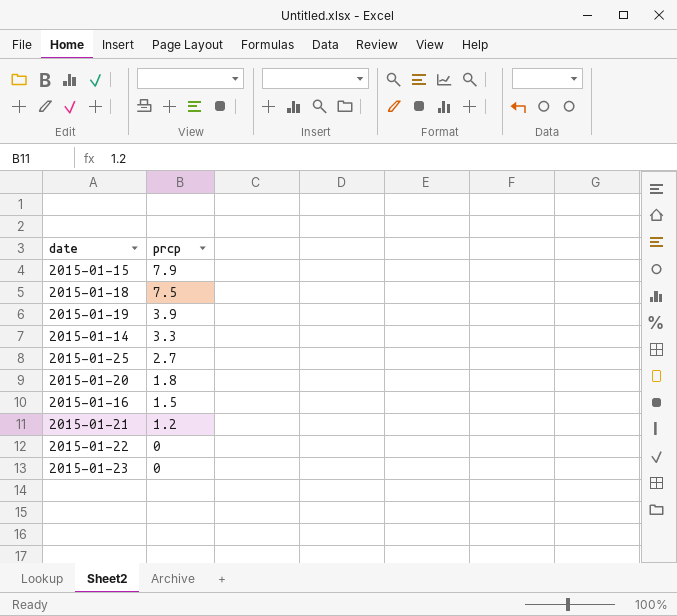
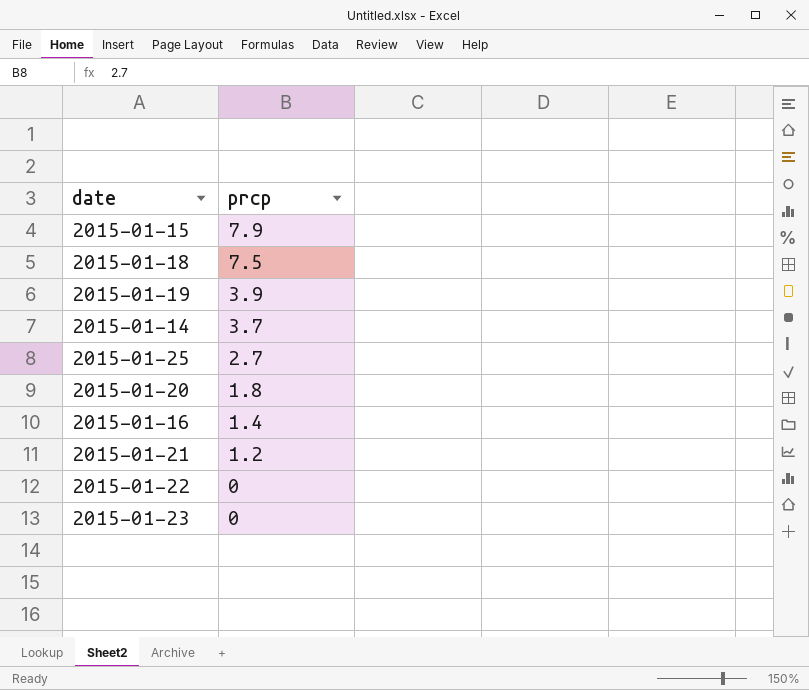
2015-01-14 | prcp: 3.3 -> 3.7
2015-01-16 | prcp: 1.5 -> 1.4

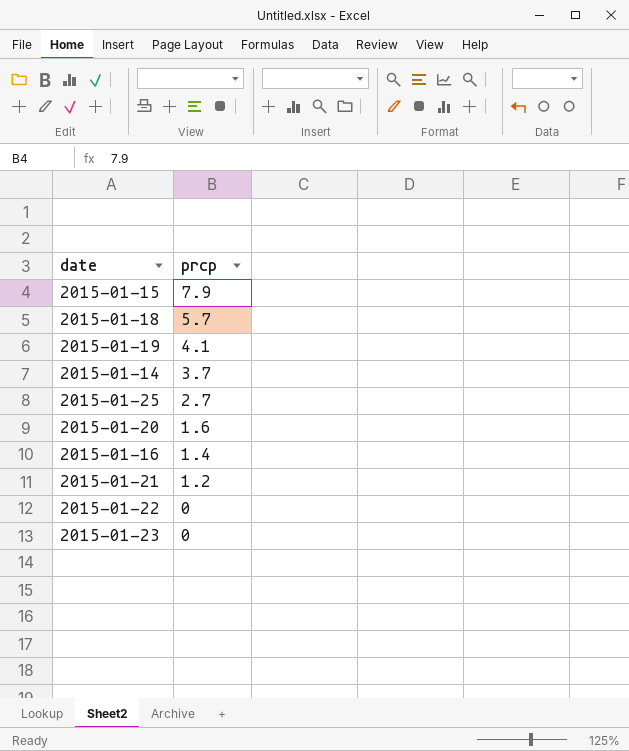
2015-01-18 | prcp: 7.5 -> 5.7
2015-01-19 | prcp: 3.9 -> 4.1
2015-01-20 | prcp: 1.8 -> 1.6

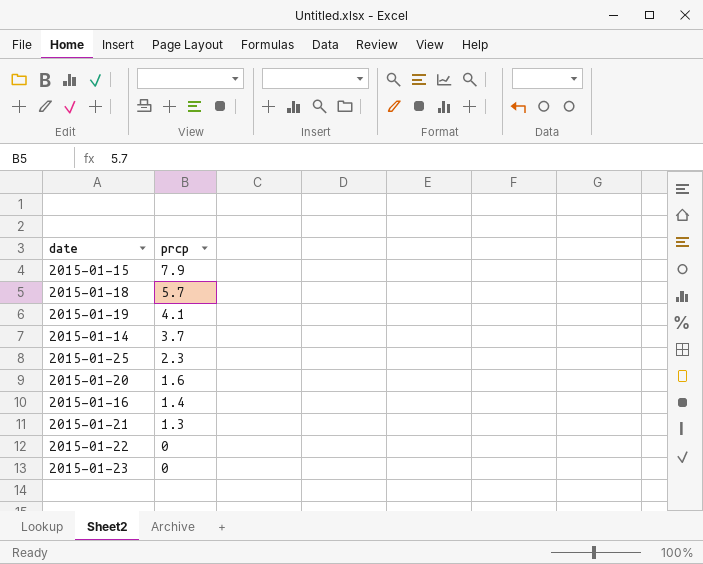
2015-01-25 | prcp: 2.7 -> 2.3
2015-01-21 | prcp: 1.2 -> 1.3

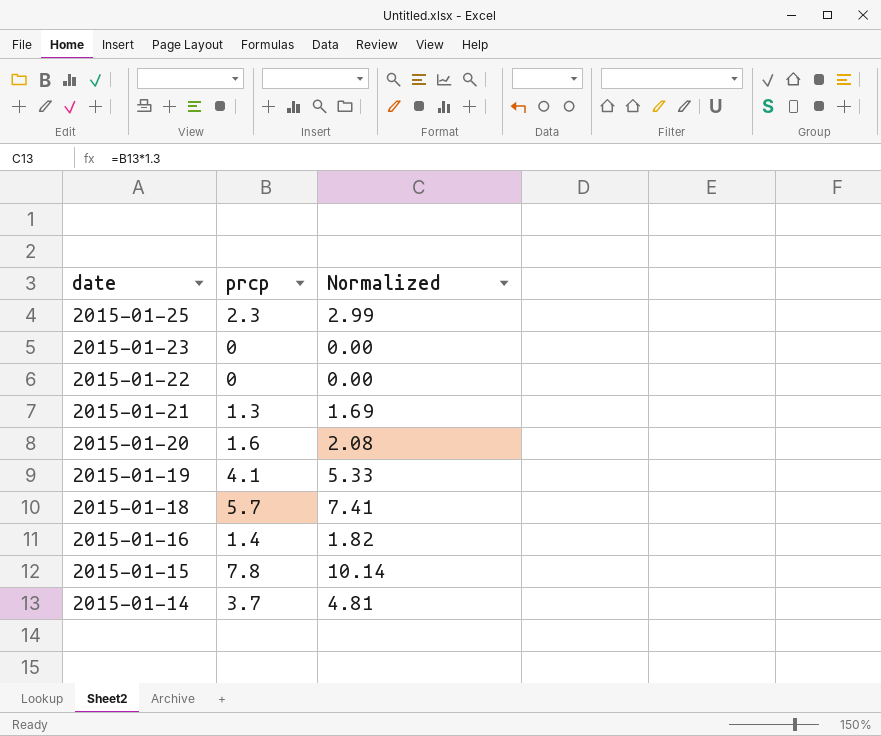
row order: prcp descending -> date descending
column Normalized | formula: none -> [prcp] * 1.3
2015-01-15 | prcp: 7.9 -> 7.8

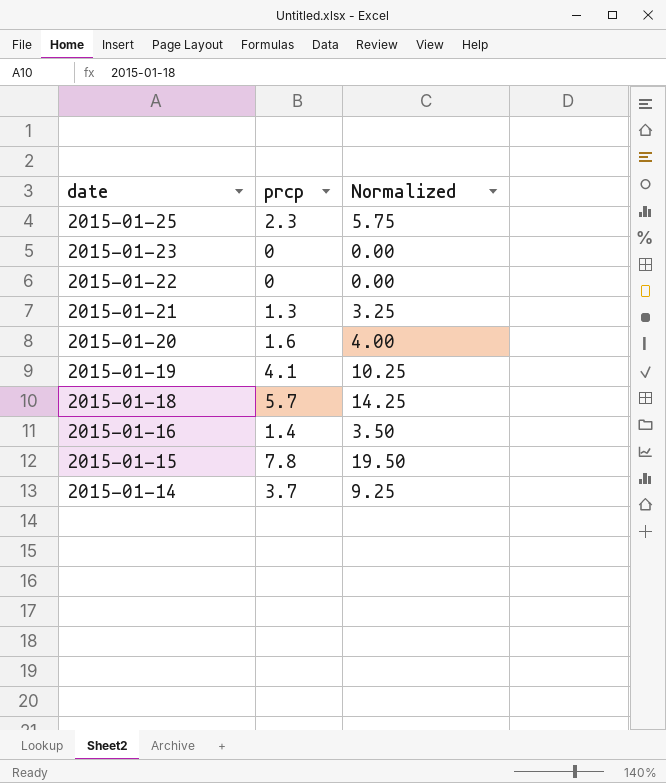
column Normalized | formula: [prcp] * 1.3 -> [prcp] * 2.5

